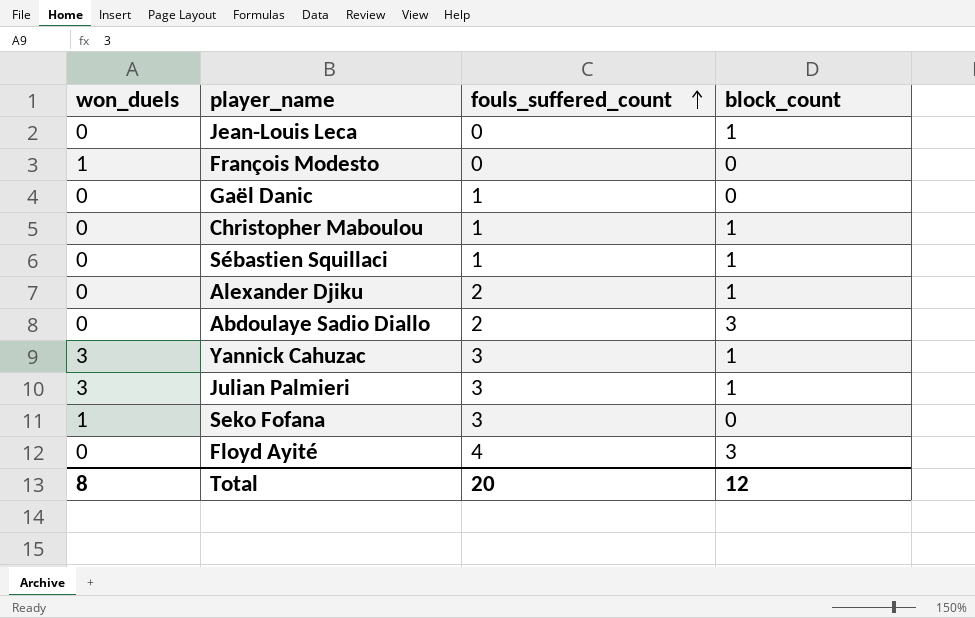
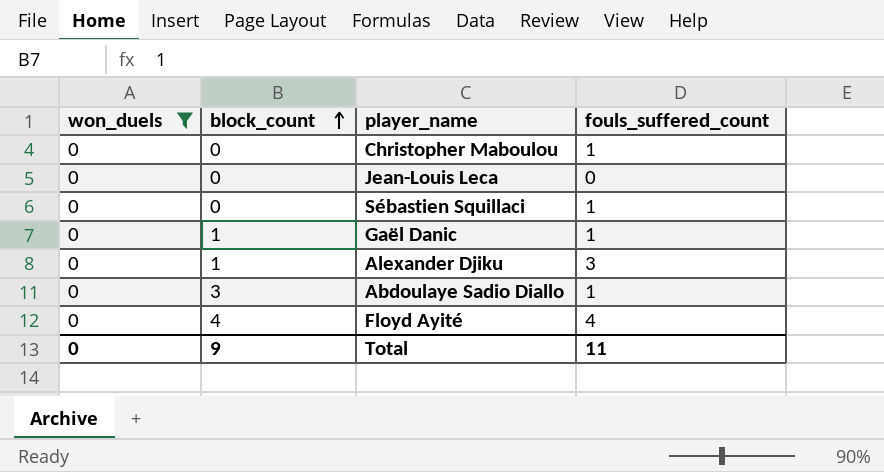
filter: none -> won_duels = 0
row order: fouls_suffered_count ascending -> block_count ascending
column block_count | position: 4 -> 2
Christopher Maboulou | block_count: 1 -> 0
Jean-Louis Leca | block_count: 1 -> 0
Sébastien Squillaci | block_count: 1 -> 0
Gaël Danic | block_count: 0 -> 1
Alexander Djiku | fouls_suffered_count: 2 -> 3
Abdoulaye Sadio Diallo | fouls_suffered_count: 2 -> 1
Floyd Ayité | block_count: 3 -> 4
Total | won_duels: 8 -> 0
Total | block_count: 12 -> 9
Total | fouls_suffered_count: 20 -> 11

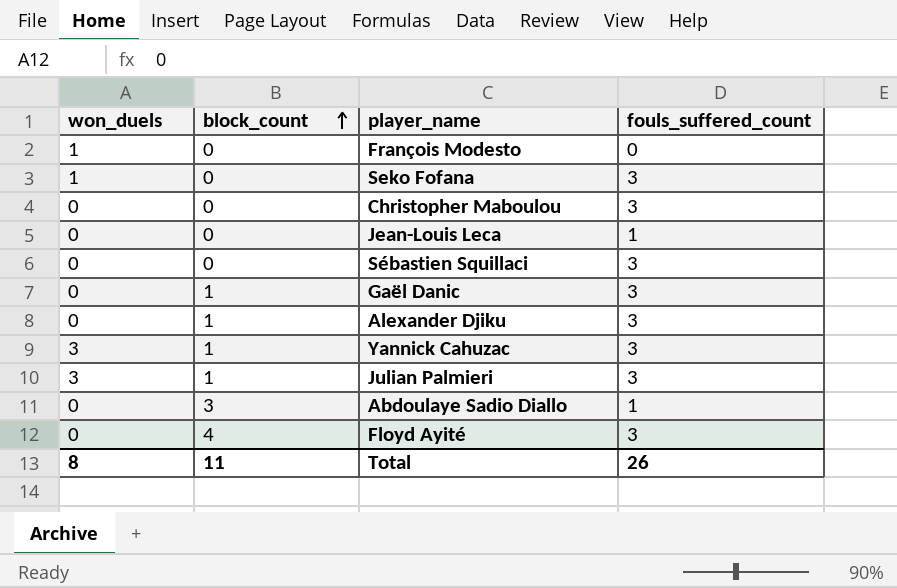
filter: won_duels = 0 -> none
Christopher Maboulou | fouls_suffered_count: 1 -> 3
Jean-Louis Leca | fouls_suffered_count: 0 -> 1
Sébastien Squillaci | fouls_suffered_count: 1 -> 3
Gaël Danic | fouls_suffered_count: 1 -> 3
Floyd Ayité | fouls_suffered_count: 4 -> 3
Total | won_duels: 0 -> 8
Total | block_count: 9 -> 11
Total | fouls_suffered_count: 11 -> 26

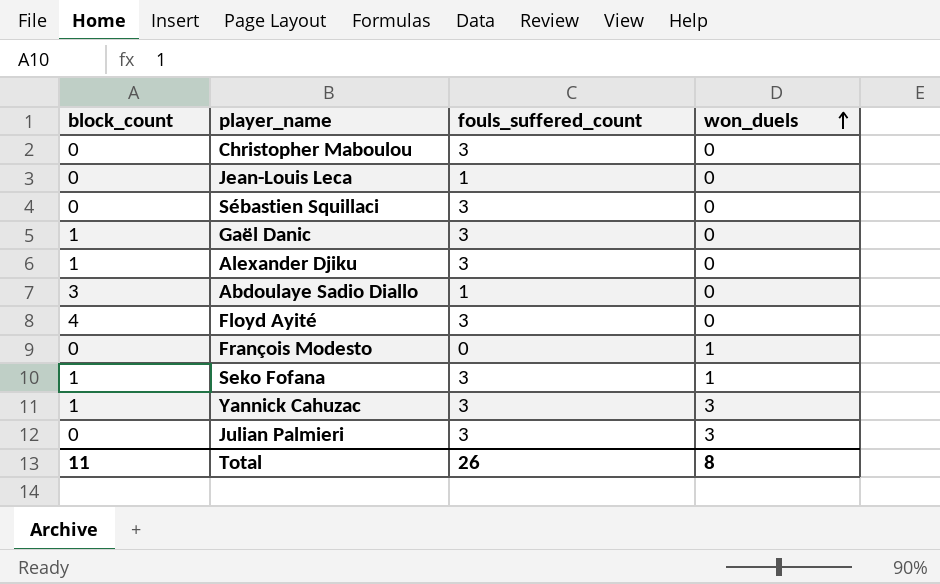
row order: block_count ascending -> won_duels ascending
column won_duels | position: 1 -> 4
Seko Fofana | block_count: 0 -> 1
Julian Palmieri | block_count: 1 -> 0

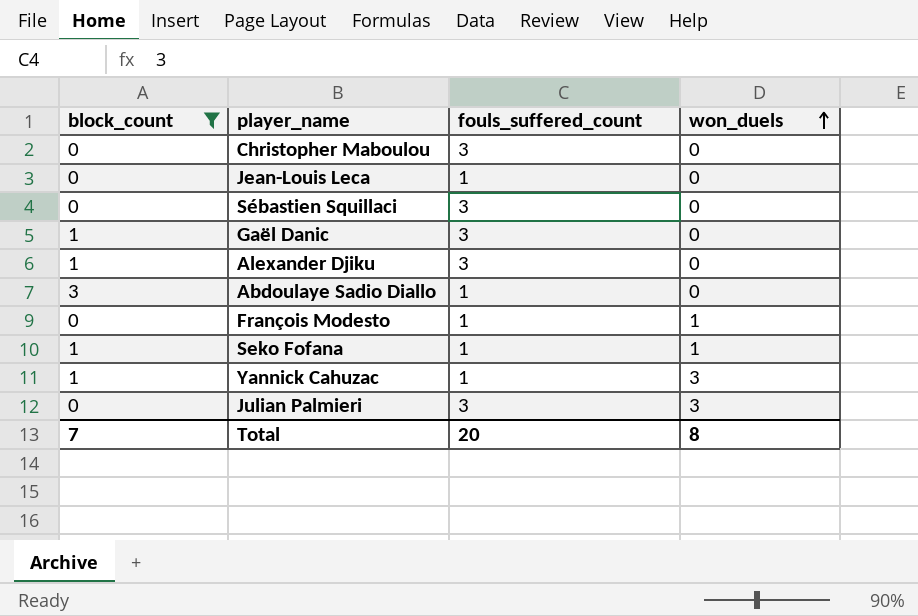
filter: none -> block_count != 4
François Modesto | fouls_suffered_count: 0 -> 1
Seko Fofana | fouls_suffered_count: 3 -> 1
Yannick Cahuzac | fouls_suffered_count: 3 -> 1
Total | block_count: 11 -> 7
Total | fouls_suffered_count: 26 -> 20

